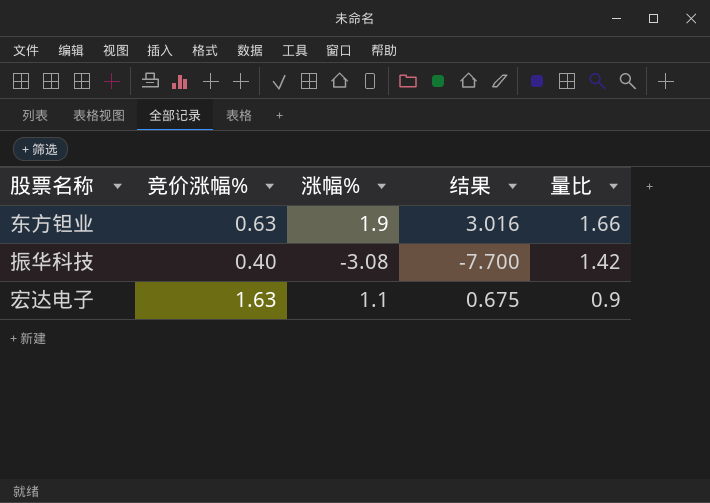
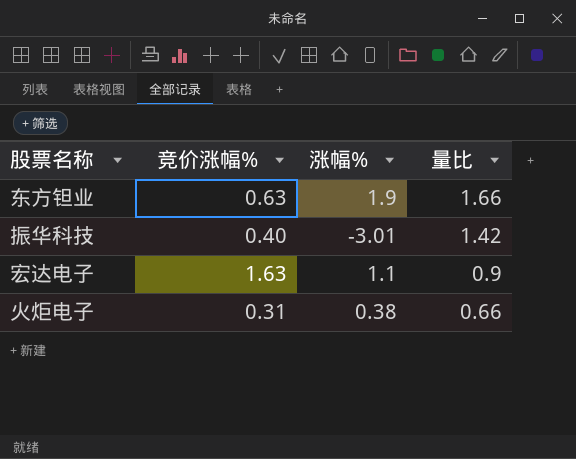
column 结果 | formula: [涨幅%] / [竞价涨幅%] -> none
振华科技 | 涨幅%: -3.08 -> -3.01
row 火炬电子: none -> 0.31 | 0.38 | 0.66

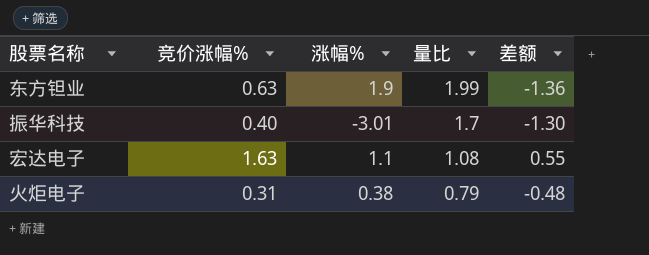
column 差额 | formula: none -> [竞价涨幅%] - [量比]
东方钽业 | 量比: 1.66 -> 1.99
振华科技 | 量比: 1.42 -> 1.7
宏达电子 | 量比: 0.9 -> 1.08
火炬电子 | 量比: 0.66 -> 0.79

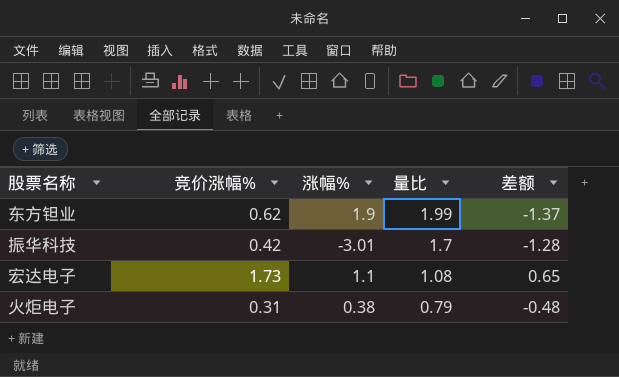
东方钽业 | 竞价涨幅%: 0.63 -> 0.62
东方钽业 | 差额: -1.36 -> -1.37
振华科技 | 竞价涨幅%: 0.40 -> 0.42
振华科技 | 差额: -1.30 -> -1.28
宏达电子 | 竞价涨幅%: 1.63 -> 1.73
宏达电子 | 差额: 0.55 -> 0.65

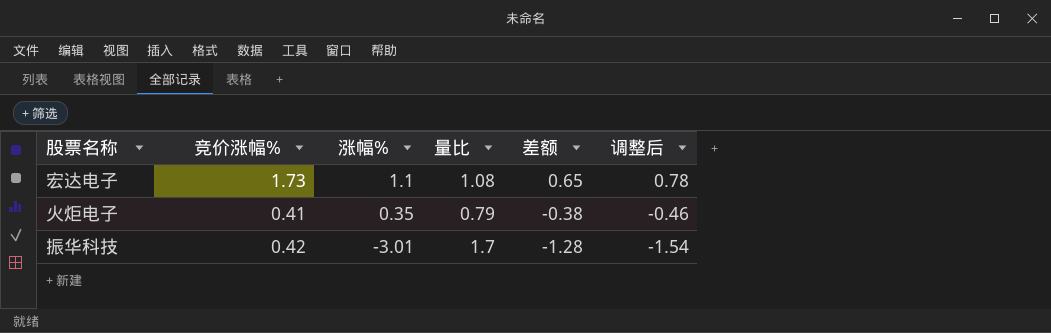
row order: 量比 descending -> 涨幅% descending
column 调整后 | formula: none -> [差额] * 1.2
row 东方钽业: 0.62 | 1.9 | 1.99 | -1.37 -> none
火炬电子 | 竞价涨幅%: 0.31 -> 0.41
火炬电子 | 涨幅%: 0.38 -> 0.35
火炬电子 | 差额: -0.48 -> -0.38

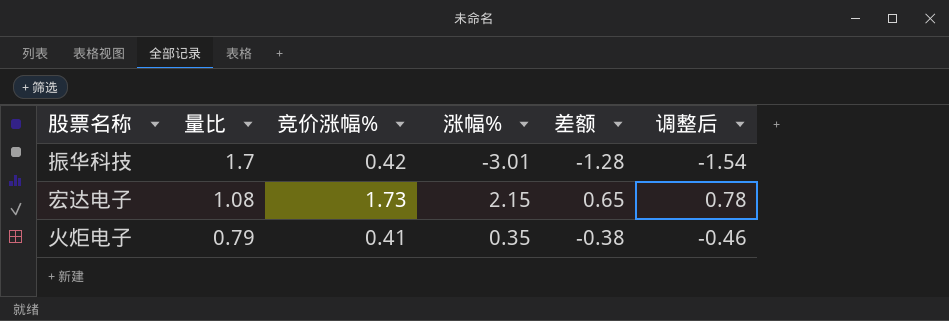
row order: 涨幅% descending -> 量比 descending
column 量比 | position: 4 -> 2
宏达电子 | 涨幅%: 1.1 -> 2.15

